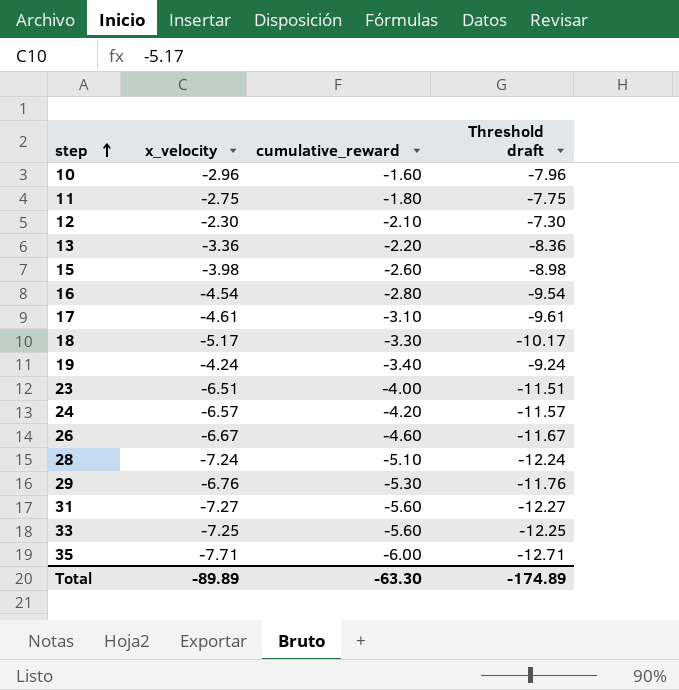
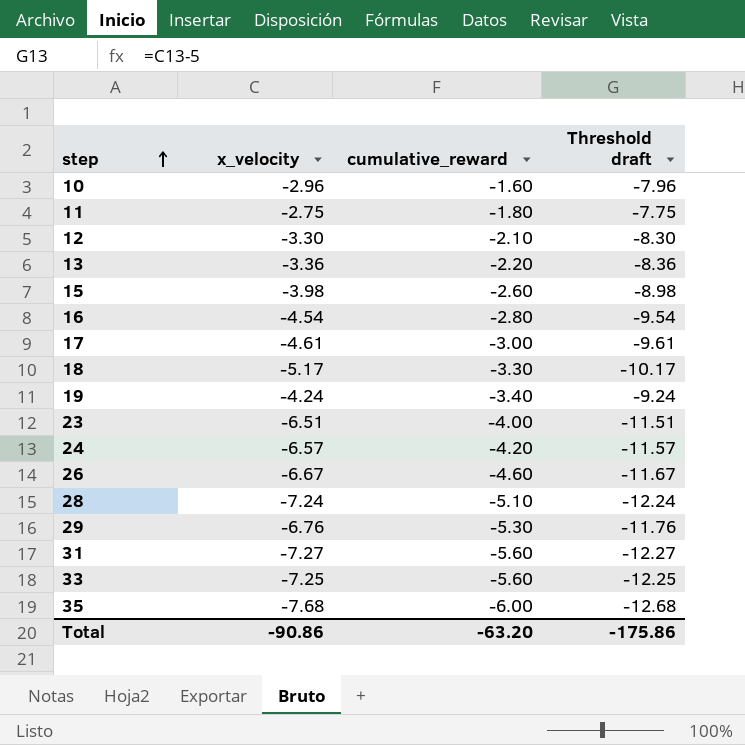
12 | x_velocity: -2.30 -> -3.30
12 | Threshold draft: -7.30 -> -8.30
17 | cumulative_reward: -3.10 -> -3.00
35 | x_velocity: -7.71 -> -7.68
35 | Threshold draft: -12.71 -> -12.68
Total | x_velocity: -89.89 -> -90.86
Total | cumulative_reward: -63.30 -> -63.20
Total | Threshold draft: -174.89 -> -175.86

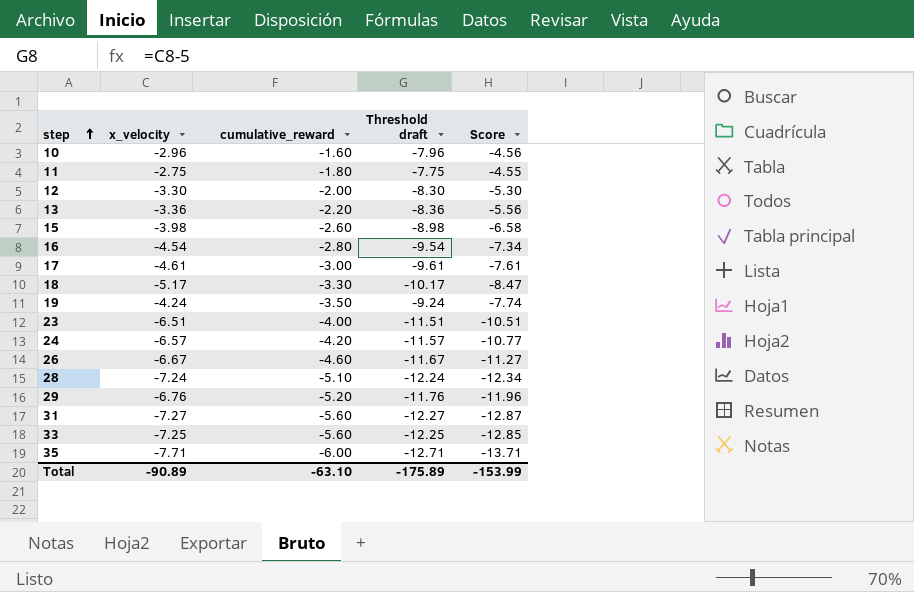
column Score | formula: none -> [x_velocity] + [cumulative_reward]
12 | cumulative_reward: -2.10 -> -2.00
19 | cumulative_reward: -3.40 -> -3.50
29 | cumulative_reward: -5.30 -> -5.20
35 | x_velocity: -7.68 -> -7.71
35 | Threshold draft: -12.68 -> -12.71
Total | x_velocity: -90.86 -> -90.89
Total | cumulative_reward: -63.20 -> -63.10
Total | Threshold draft: -175.86 -> -175.89

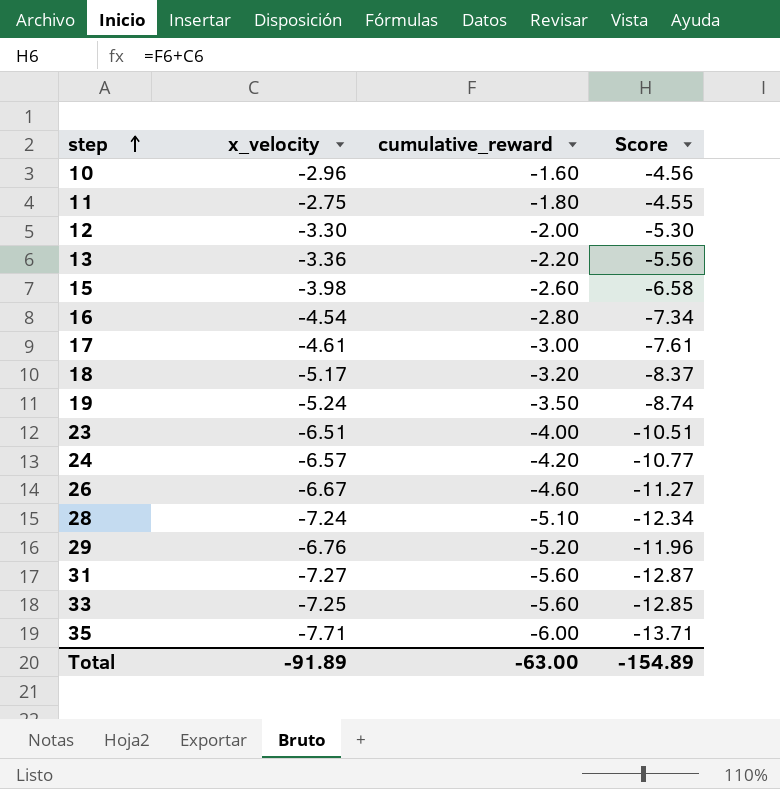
column Threshold draft | formula: [x_velocity] - 5 -> none
18 | cumulative_reward: -3.30 -> -3.20
18 | Score: -8.47 -> -8.37
19 | x_velocity: -4.24 -> -5.24
19 | Score: -7.74 -> -8.74
Total | x_velocity: -90.89 -> -91.89
Total | cumulative_reward: -63.10 -> -63.00
Total | Score: -153.99 -> -154.89

